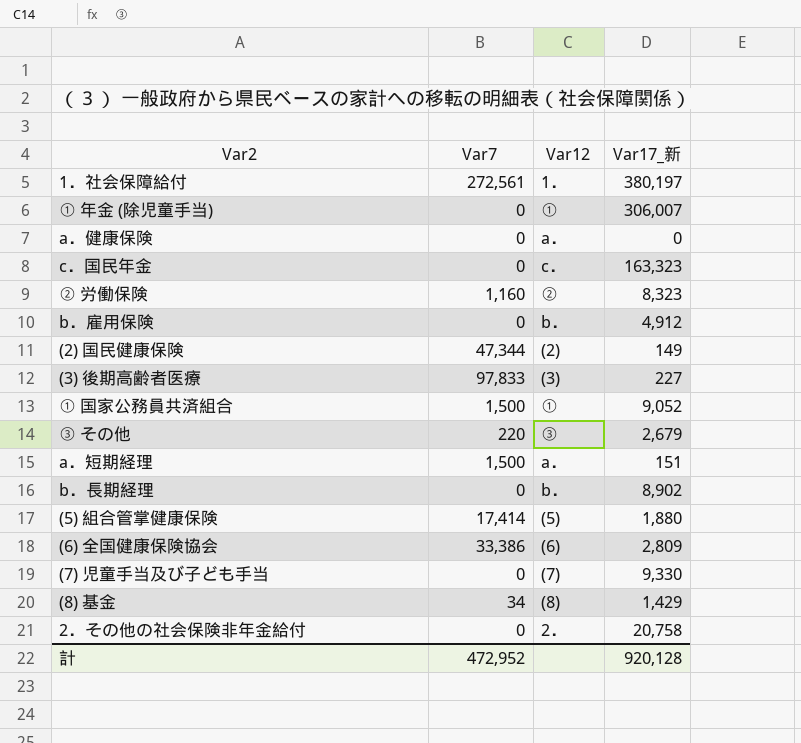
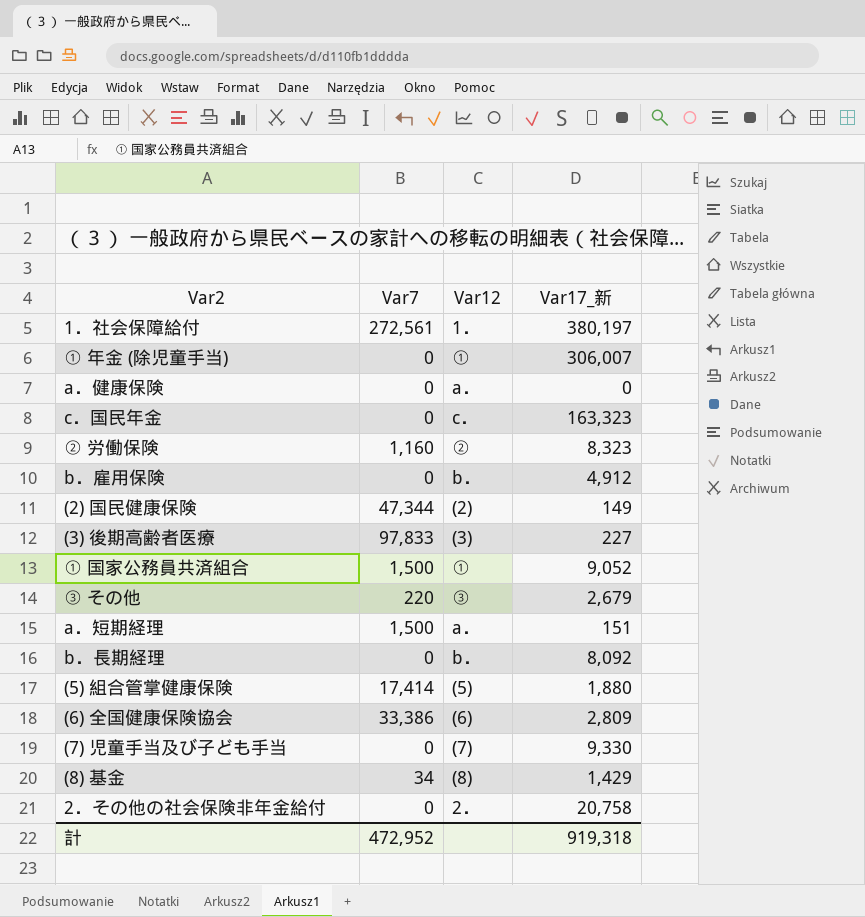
b．長期経理 | Var17_新: 8,902 -> 8,092
計 | Var17_新: 920,128 -> 919,318

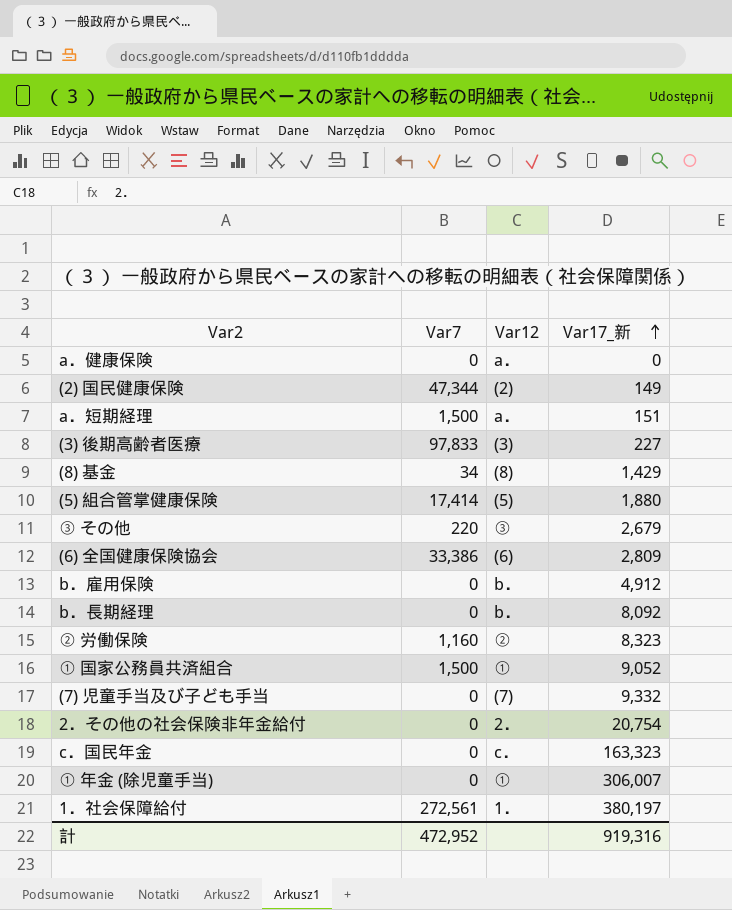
row order: none -> Var17_新 ascending
(7) 児童手当及び子ども手当 | Var17_新: 9,330 -> 9,332
2．その他の社会保険非年金給付 | Var17_新: 20,758 -> 20,754
計 | Var17_新: 919,318 -> 919,316

